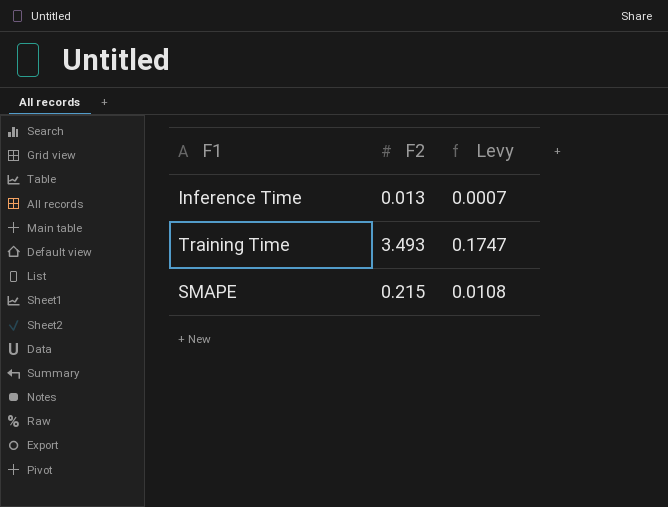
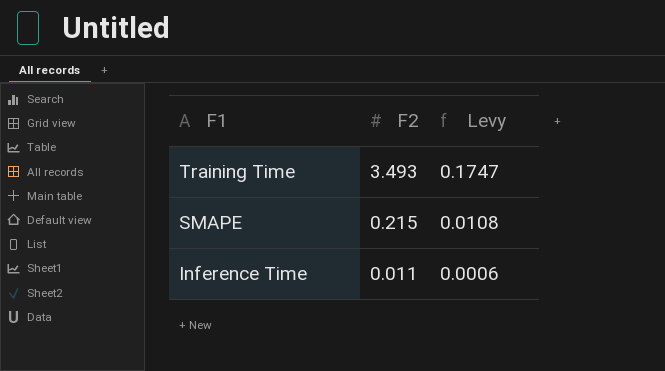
row order: none -> F1 descending
Inference Time | F2: 0.013 -> 0.011
Inference Time | Levy: 0.0007 -> 0.0006

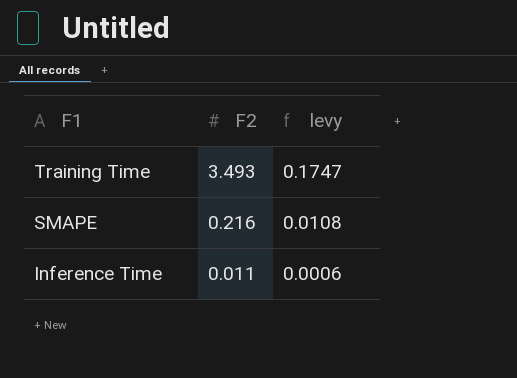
column name: Levy -> levy
SMAPE | F2: 0.215 -> 0.216

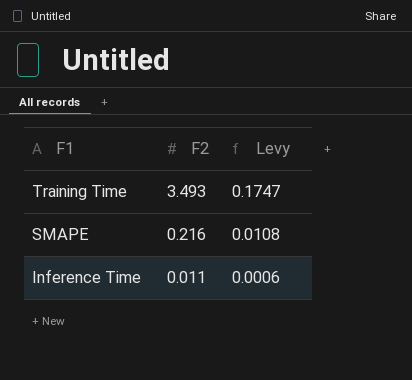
column name: levy -> Levy

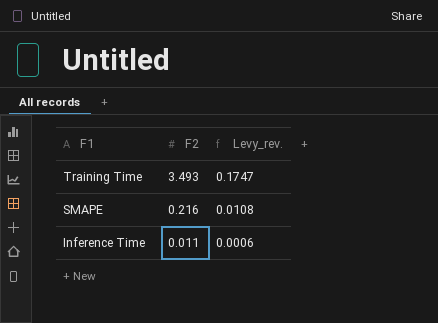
column name: Levy -> Levy_rev.

